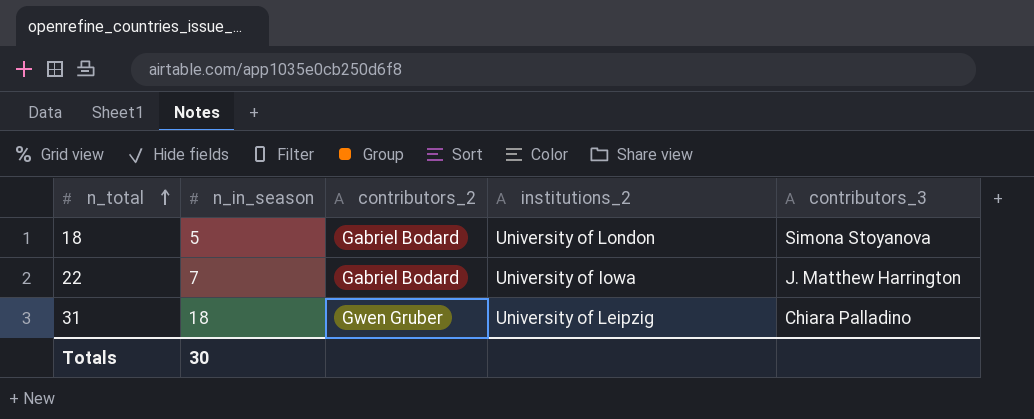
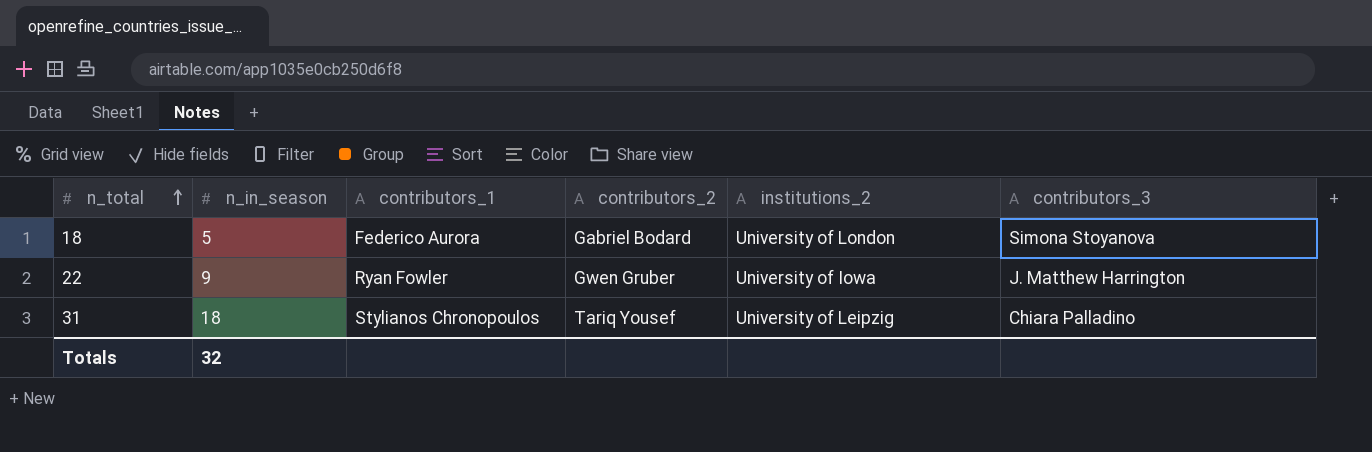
column contributors_1 | position: none -> 3
22 | n_in_season: 7 -> 9
22 | contributors_2: Gabriel Bodard -> Gwen Gruber
31 | contributors_2: Gwen Gruber -> Tariq Yousef
Totals | n_in_season: 30 -> 32

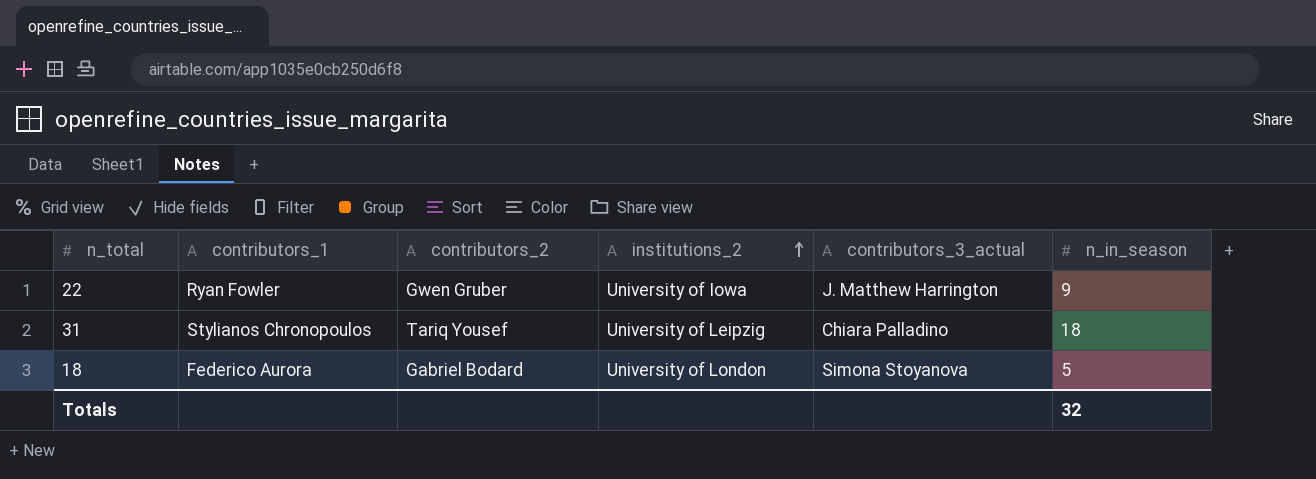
row order: n_total ascending -> institutions_2 ascending
column name: contributors_3 -> contributors_3_actual
column n_in_season | position: 2 -> 6

